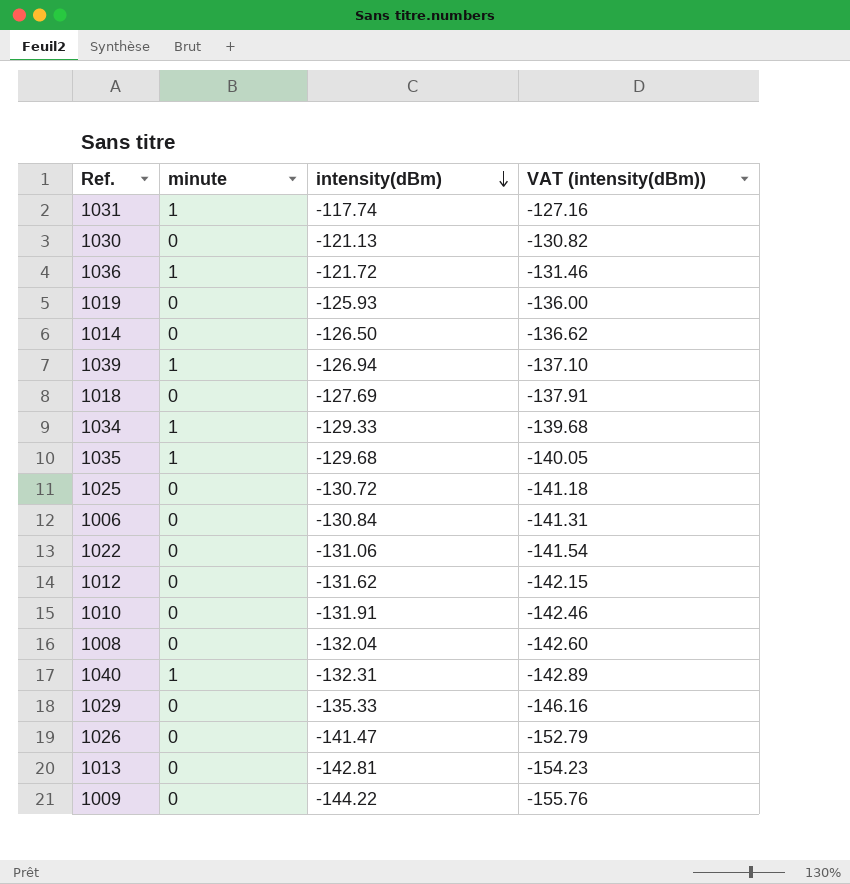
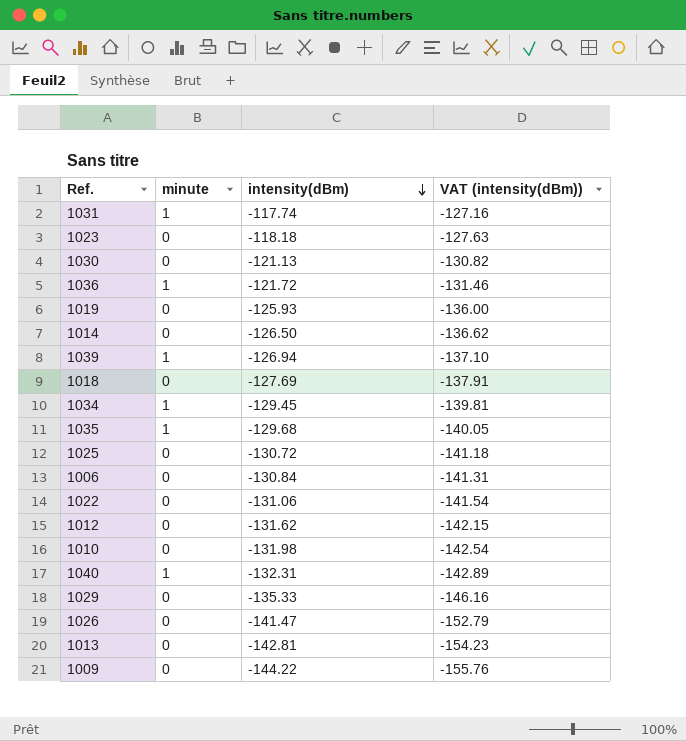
row 1008: 0 | -132.04 | -142.60 -> none
row 1023: none -> 0 | -118.18 | -127.63
1034 | intensity(dBm): -129.33 -> -129.45
1034 | VAT (intensity(dBm)): -139.68 -> -139.81
1010 | intensity(dBm): -131.91 -> -131.98
1010 | VAT (intensity(dBm)): -142.46 -> -142.54

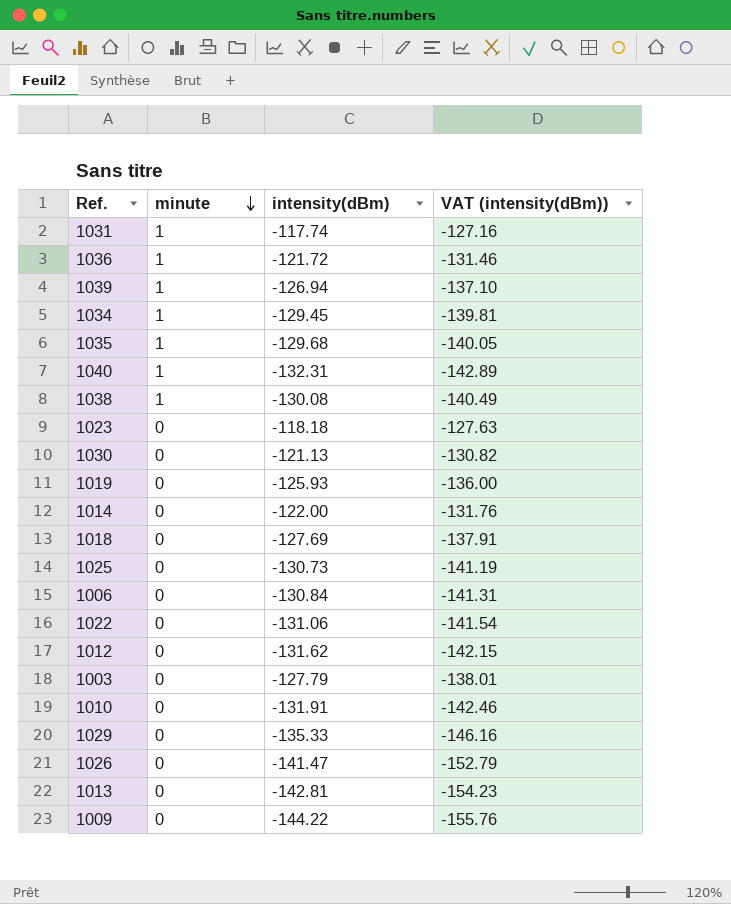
row order: intensity(dBm) descending -> minute descending
row 1038: none -> 1 | -130.08 | -140.49
1014 | intensity(dBm): -126.50 -> -122.00
1014 | VAT (intensity(dBm)): -136.62 -> -131.76
1025 | intensity(dBm): -130.72 -> -130.73
1025 | VAT (intensity(dBm)): -141.18 -> -141.19
row 1003: none -> 0 | -127.79 | -138.01
1010 | intensity(dBm): -131.98 -> -131.91
1010 | VAT (intensity(dBm)): -142.54 -> -142.46

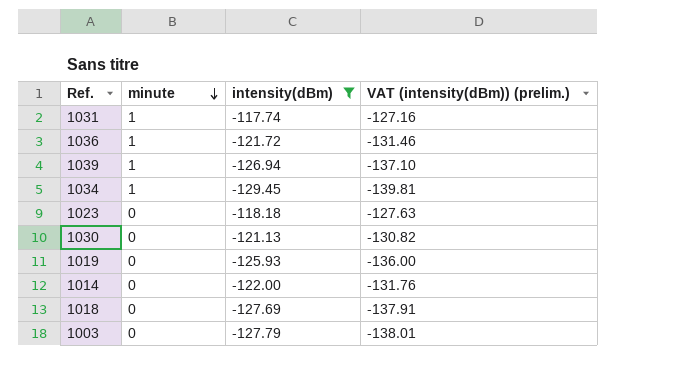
filter: none -> intensity(dBm) >= -129.45
column name: VAT (intensity(dBm)) -> VAT (intensity(dBm)) (prelim.)

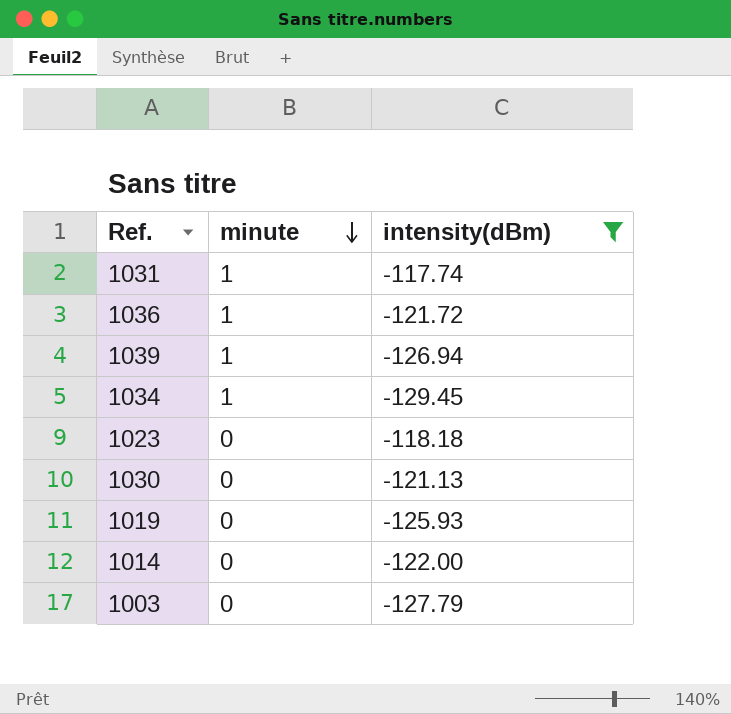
column VAT (intensity(dBm)) (prelim.) | formula: [intensity(dBm)] * 1.08 -> none
row 1018: 0 | -127.69 | -137.91 -> none

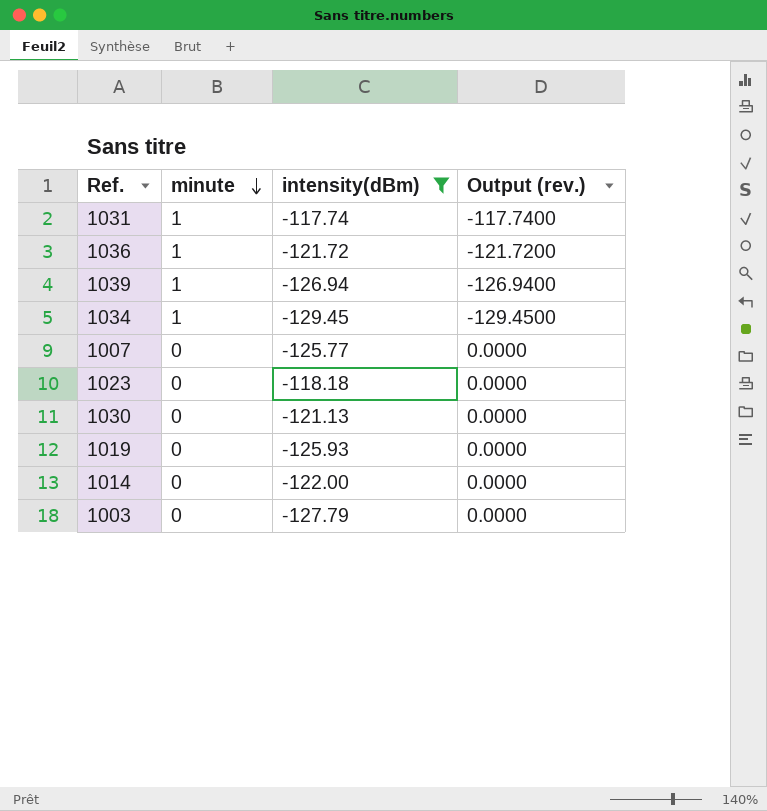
column Output (rev.) | formula: none -> [minute] * [intensity(dBm)]
row 1007: none -> 0 | -125.77 | 0.0000

